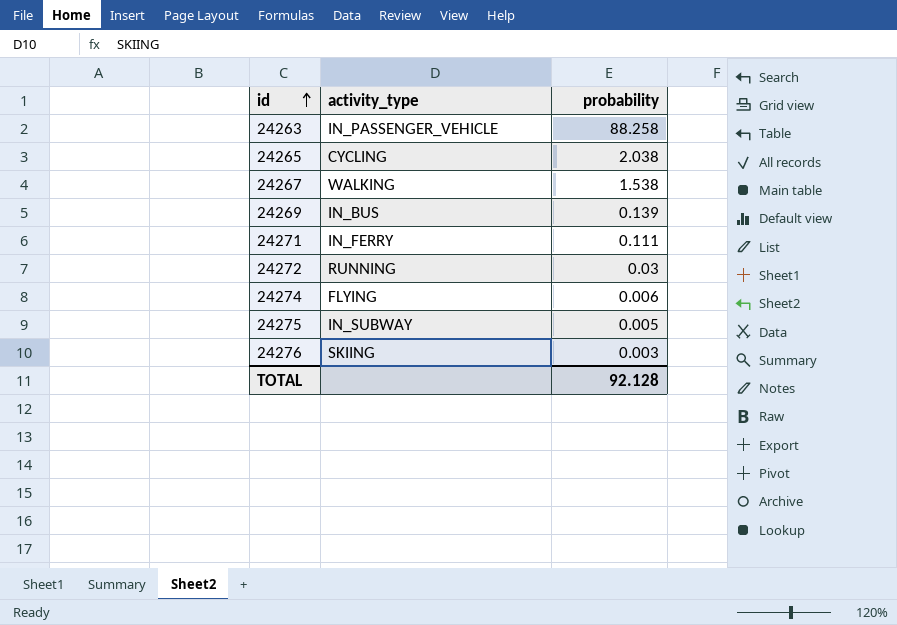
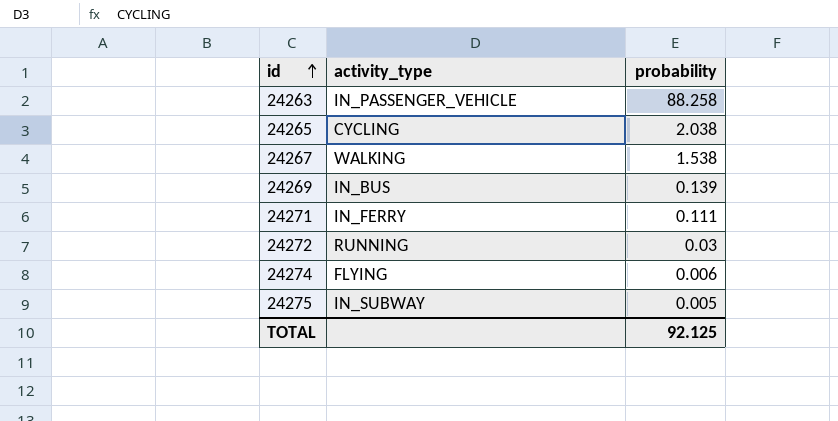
row 24276: SKIING | 0.003 -> none
TOTAL | probability: 92.128 -> 92.125

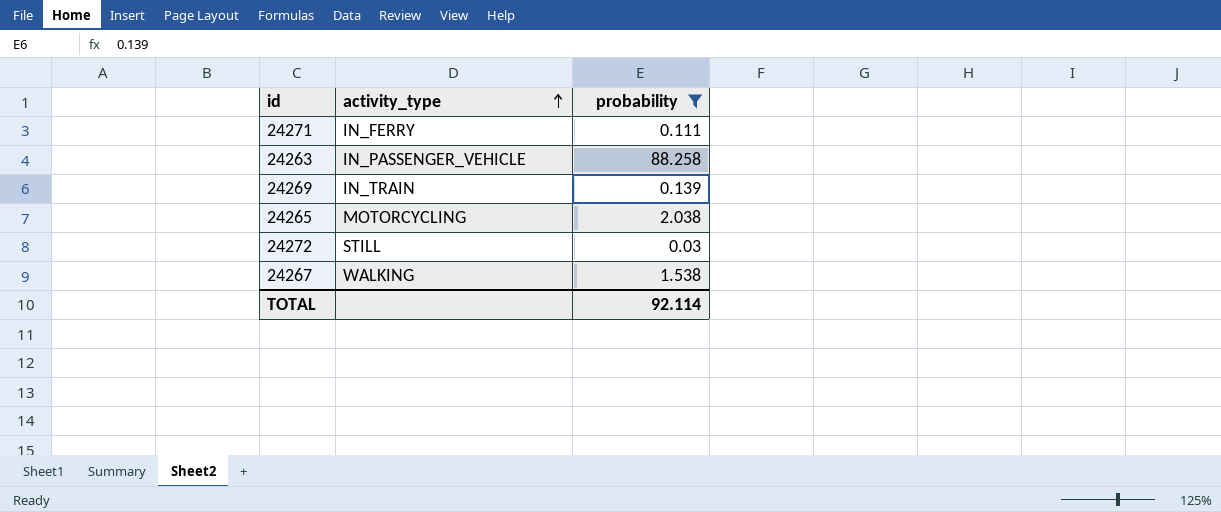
filter: none -> probability >= 0.03
row order: id ascending -> activity_type ascending
24269 | activity_type: IN_BUS -> IN_TRAIN
24265 | activity_type: CYCLING -> MOTORCYCLING
24272 | activity_type: RUNNING -> STILL
TOTAL | probability: 92.125 -> 92.114

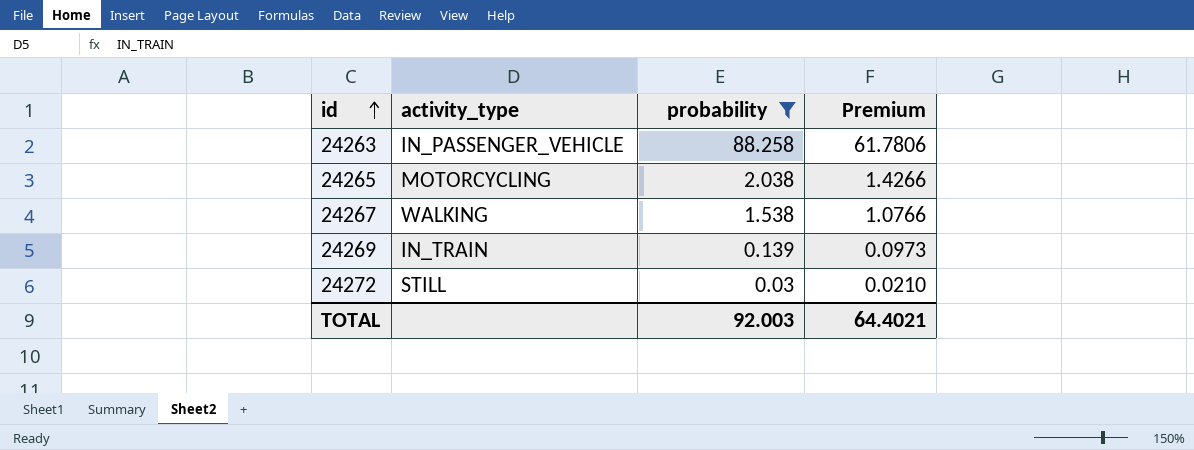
row order: activity_type ascending -> id ascending
column Premium | formula: none -> [probability] * 0.7
row 24271: IN_FERRY | 0.111 -> none
TOTAL | probability: 92.114 -> 92.003

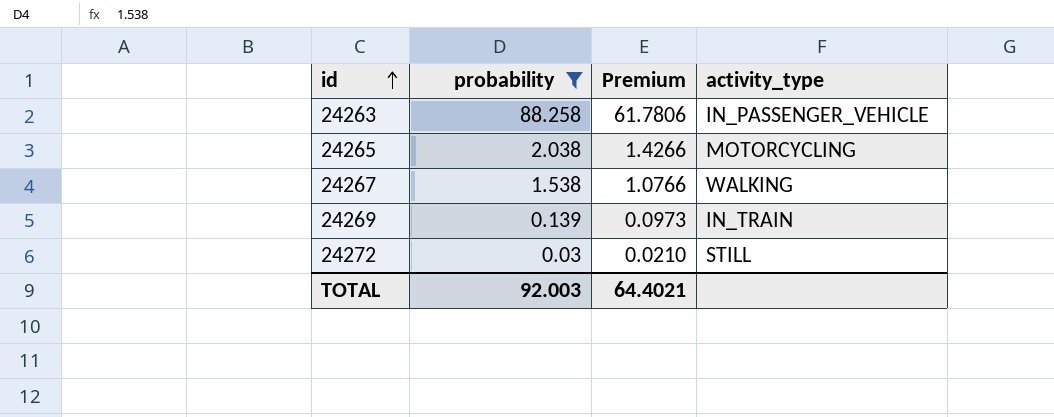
column activity_type | position: 2 -> 4

